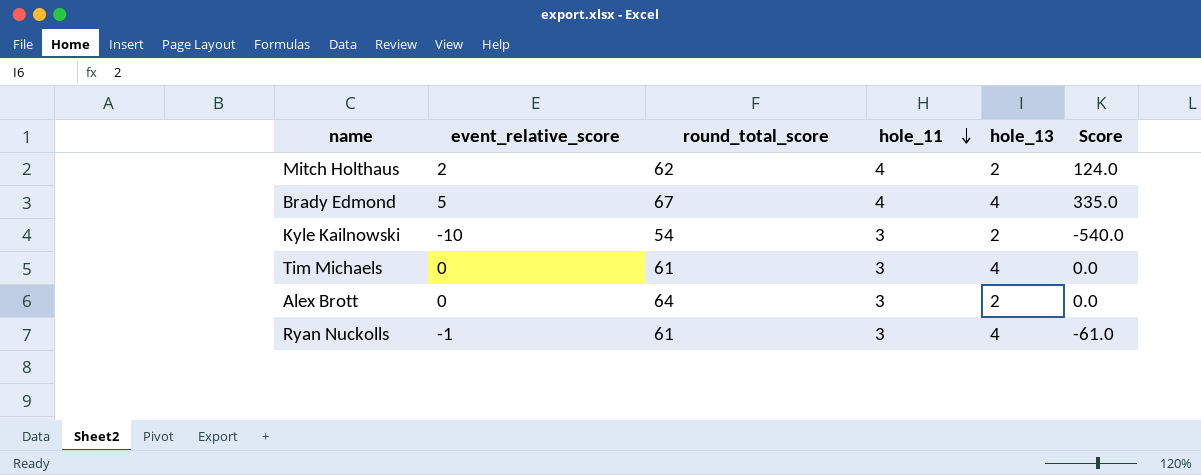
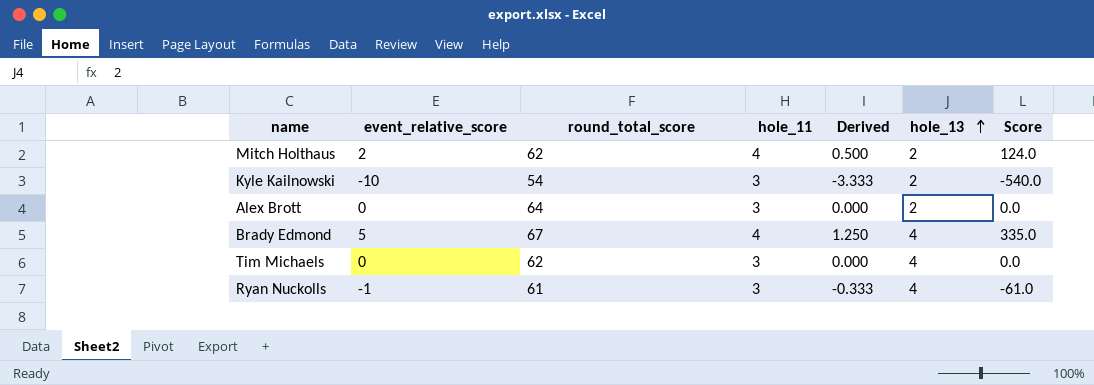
row order: hole_11 descending -> hole_13 ascending
column Derived | formula: none -> [event_relative_score] / [hole_11]
Tim Michaels | round_total_score: 61 -> 62

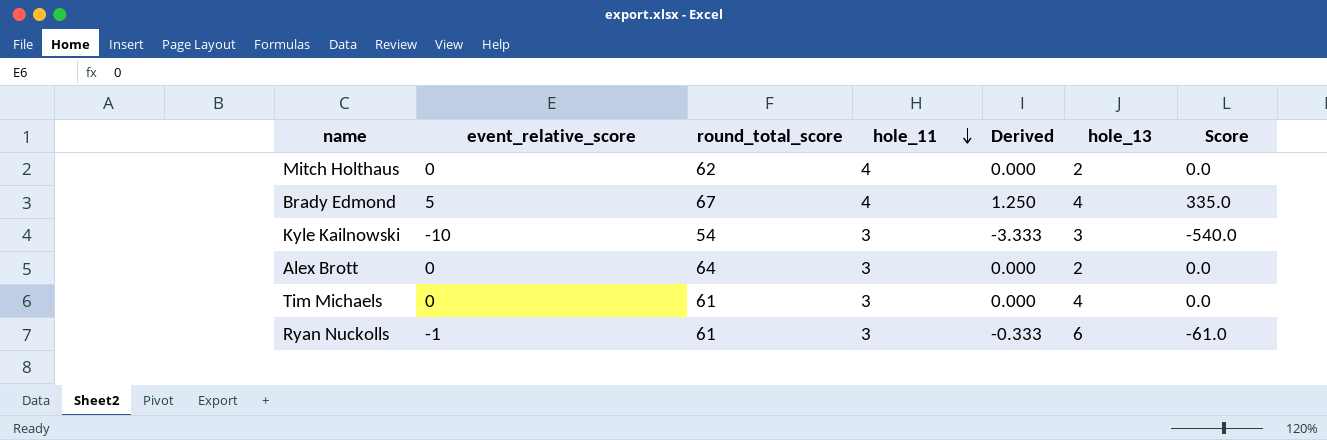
row order: hole_13 ascending -> hole_11 descending
Mitch Holthaus | event_relative_score: 2 -> 0
Mitch Holthaus | Derived: 0.500 -> 0.000
Mitch Holthaus | Score: 124.0 -> 0.0
Kyle Kailnowski | hole_13: 2 -> 3
Tim Michaels | round_total_score: 62 -> 61
Ryan Nuckolls | hole_13: 4 -> 6

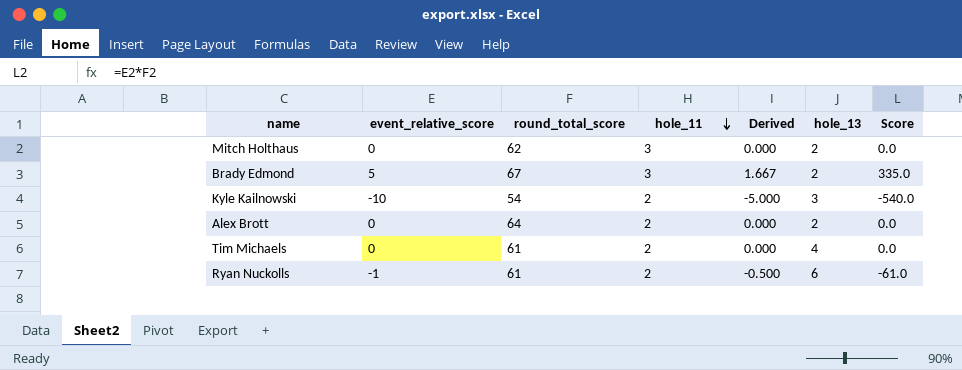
Mitch Holthaus | hole_11: 4 -> 3
Brady Edmond | hole_11: 4 -> 3
Brady Edmond | Derived: 1.250 -> 1.667
Brady Edmond | hole_13: 4 -> 2
Kyle Kailnowski | hole_11: 3 -> 2
Kyle Kailnowski | Derived: -3.333 -> -5.000
Alex Brott | hole_11: 3 -> 2
Tim Michaels | hole_11: 3 -> 2
Ryan Nuckolls | hole_11: 3 -> 2
Ryan Nuckolls | Derived: -0.333 -> -0.500

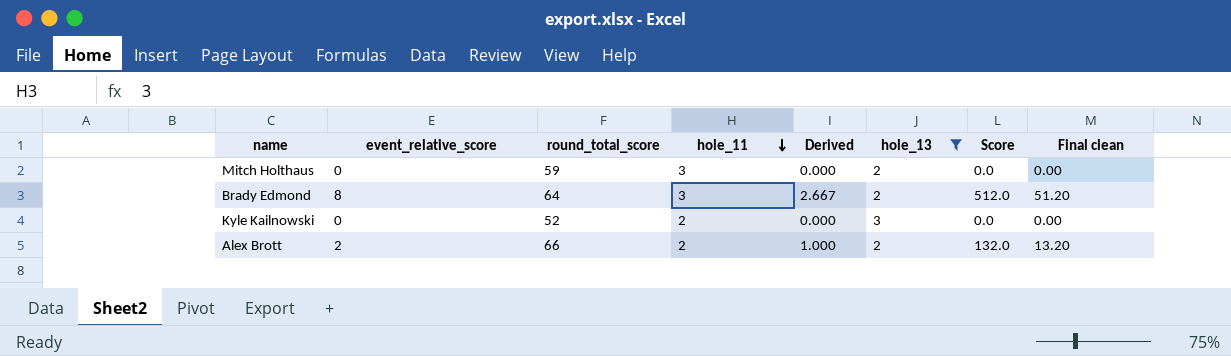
filter: none -> hole_13 <= 3
column Final clean | formula: none -> [Score] * 0.1
Mitch Holthaus | round_total_score: 62 -> 59
Brady Edmond | event_relative_score: 5 -> 8
Brady Edmond | round_total_score: 67 -> 64
Brady Edmond | Derived: 1.667 -> 2.667
Brady Edmond | Score: 335.0 -> 512.0
Kyle Kailnowski | event_relative_score: -10 -> 0
Kyle Kailnowski | round_total_score: 54 -> 52
Kyle Kailnowski | Derived: -5.000 -> 0.000
Kyle Kailnowski | Score: -540.0 -> 0.0
Alex Brott | event_relative_score: 0 -> 2
Alex Brott | round_total_score: 64 -> 66
Alex Brott | Derived: 0.000 -> 1.000
Alex Brott | Score: 0.0 -> 132.0

